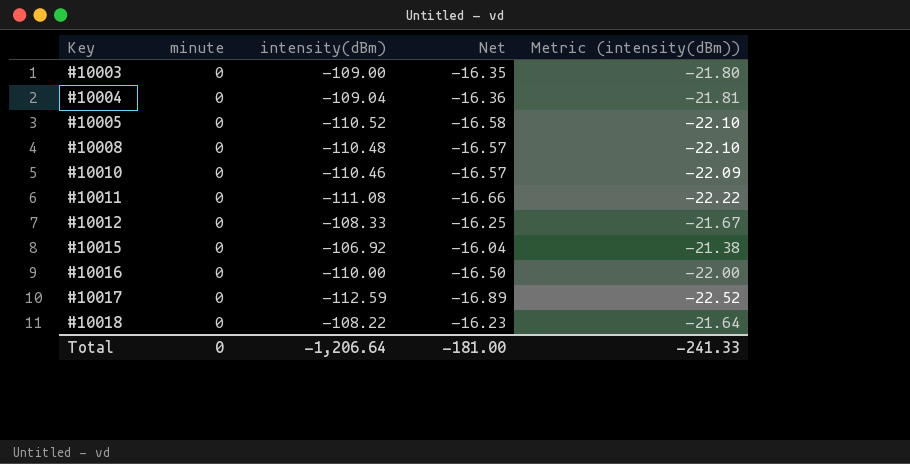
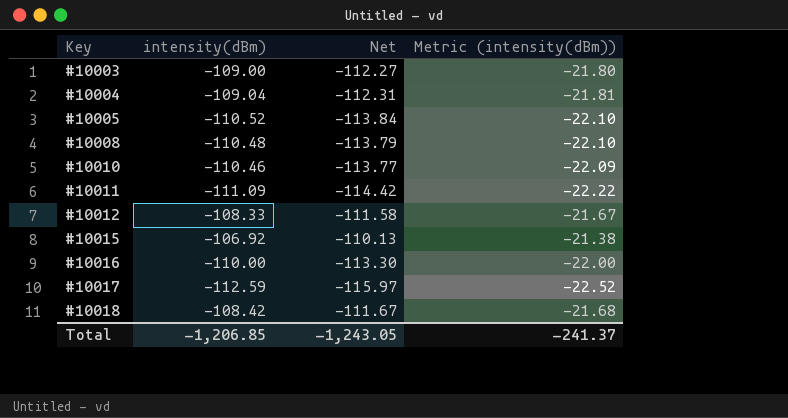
column minute | position: 2 -> none
column Net | formula: [intensity(dBm)] * 0.15 -> [intensity(dBm)] * 1.03
#10011 | intensity(dBm): -111.08 -> -111.09
#10018 | intensity(dBm): -108.22 -> -108.42
#10018 | Metric (intensity(dBm)): -21.64 -> -21.68
Total | intensity(dBm): -1,206.64 -> -1,206.85
Total | Net: -181.00 -> -1,243.05
Total | Metric (intensity(dBm)): -241.33 -> -241.37

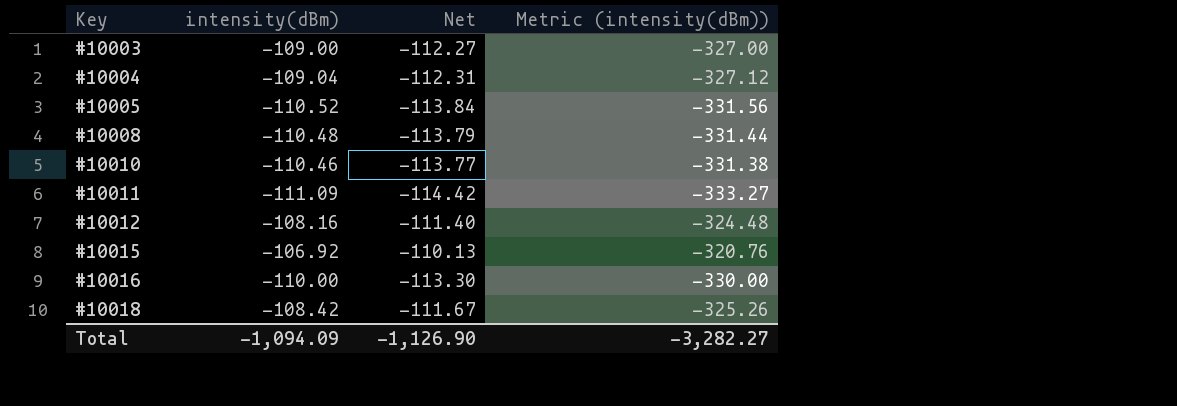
column Metric (intensity(dBm)) | formula: [intensity(dBm)] * 0.2 -> [intensity(dBm)] * 3
row #10017: -112.59 | -115.97 | -22.52 -> none
#10012 | intensity(dBm): -108.33 -> -108.16
#10012 | Net: -111.58 -> -111.40
Total | intensity(dBm): -1,206.85 -> -1,094.09
Total | Net: -1,243.05 -> -1,126.90
Total | Metric (intensity(dBm)): -241.37 -> -3,282.27

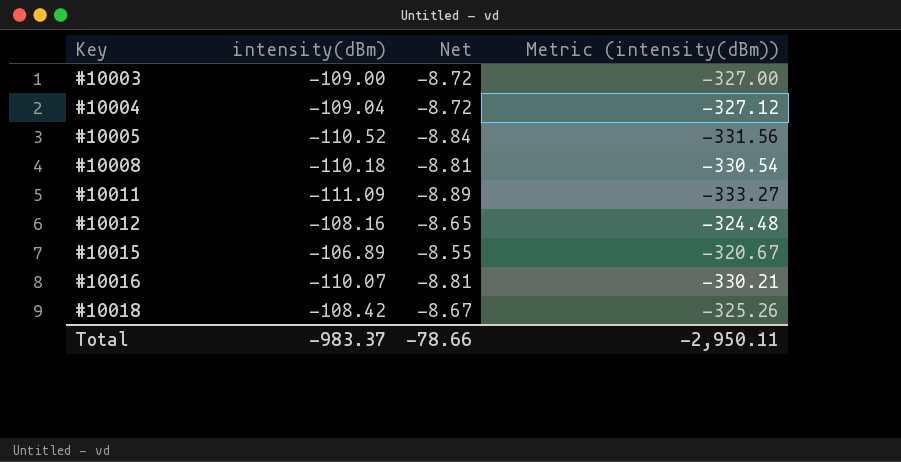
column Net | formula: [intensity(dBm)] * 1.03 -> [intensity(dBm)] * 0.08
row #10010: -110.46 | -113.77 | -331.38 -> none
#10008 | intensity(dBm): -110.48 -> -110.18
#10008 | Metric (intensity(dBm)): -331.44 -> -330.54
#10015 | intensity(dBm): -106.92 -> -106.89
#10015 | Metric (intensity(dBm)): -320.76 -> -320.67
#10016 | intensity(dBm): -110.00 -> -110.07
#10016 | Metric (intensity(dBm)): -330.00 -> -330.21
Total | intensity(dBm): -1,094.09 -> -983.37
Total | Net: -1,126.90 -> -78.66
Total | Metric (intensity(dBm)): -3,282.27 -> -2,950.11

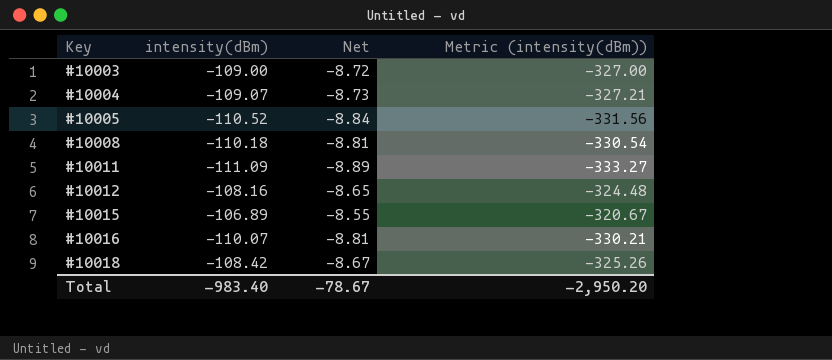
#10004 | intensity(dBm): -109.04 -> -109.07
#10004 | Net: -8.72 -> -8.73
#10004 | Metric (intensity(dBm)): -327.12 -> -327.21
Total | intensity(dBm): -983.37 -> -983.40
Total | Net: -78.66 -> -78.67
Total | Metric (intensity(dBm)): -2,950.11 -> -2,950.20

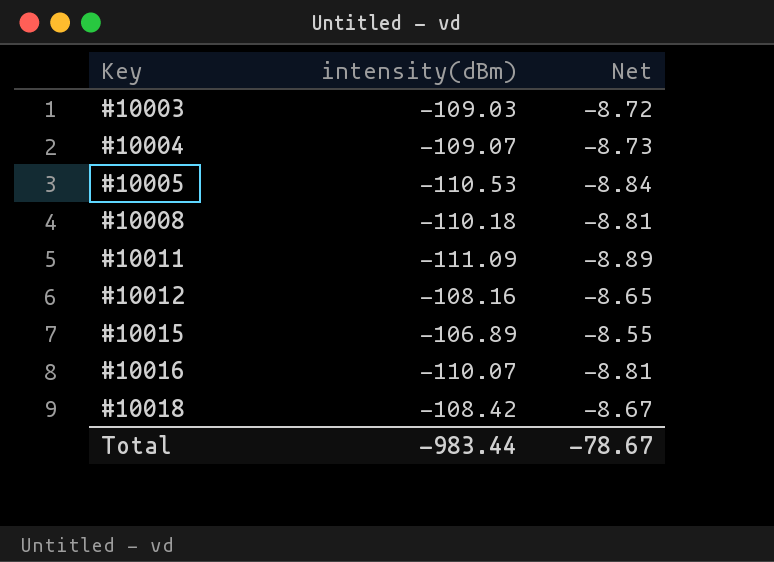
column Metric (intensity(dBm)) | formula: [intensity(dBm)] * 3 -> none
#10003 | intensity(dBm): -109.00 -> -109.03
#10005 | intensity(dBm): -110.52 -> -110.53
Total | intensity(dBm): -983.40 -> -983.44

